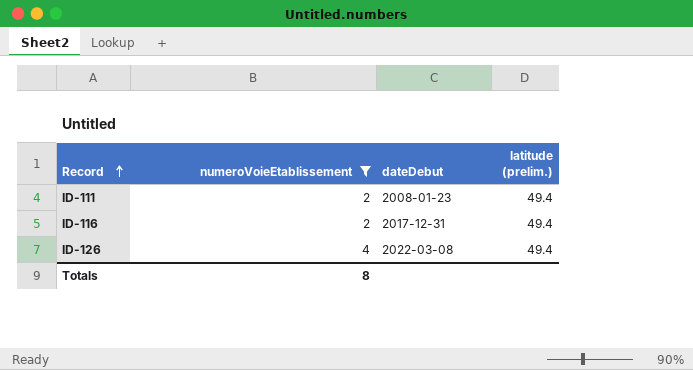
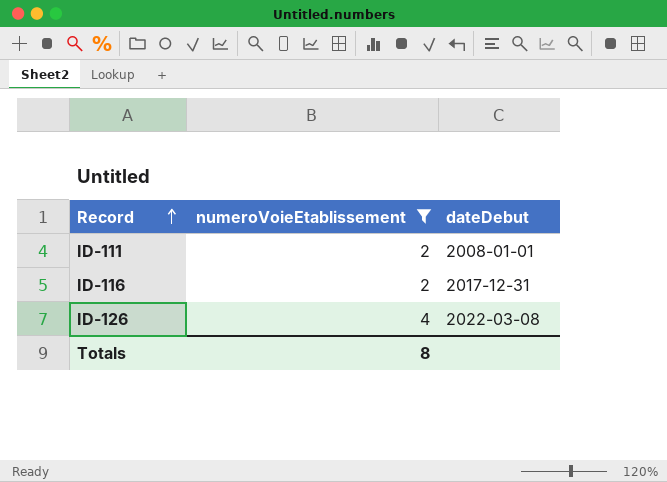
column latitude (prelim.) | position: 4 -> none
ID-111 | dateDebut: 2008-01-23 -> 2008-01-01

